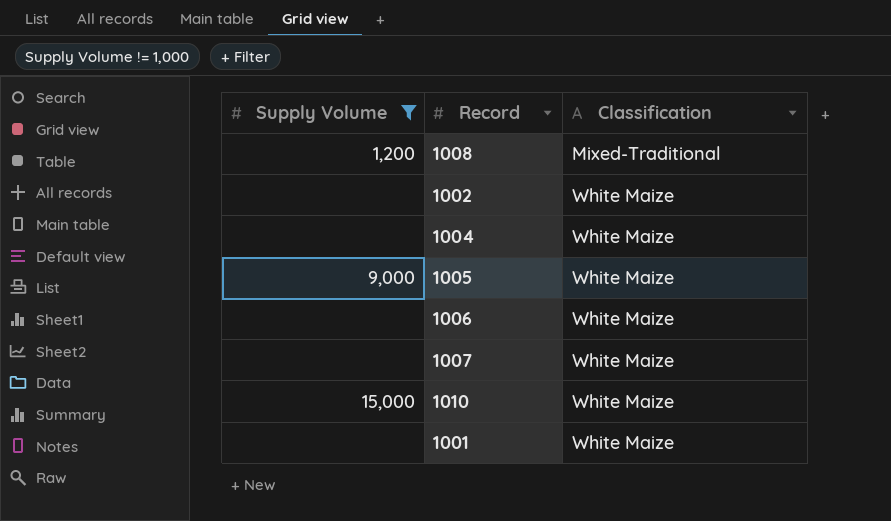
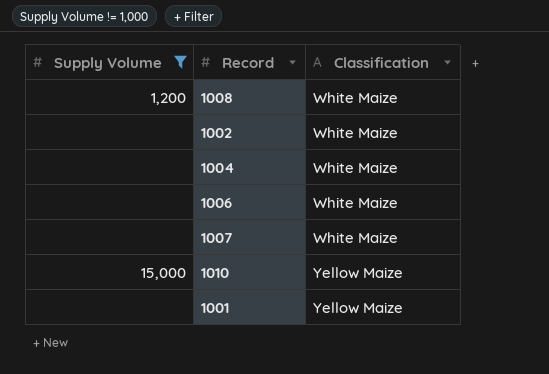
row 1005: 9,000 | White Maize -> none
1008 | Classification: Mixed-Traditional -> White Maize
1010 | Classification: White Maize -> Yellow Maize
1001 | Classification: White Maize -> Yellow Maize

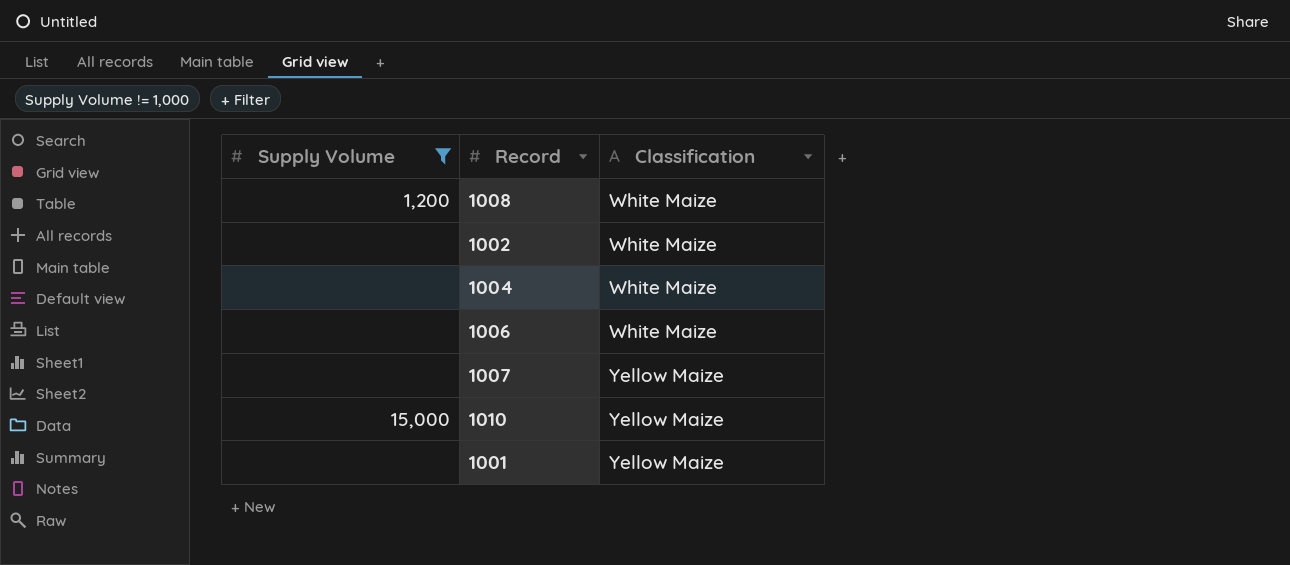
1007 | Classification: White Maize -> Yellow Maize

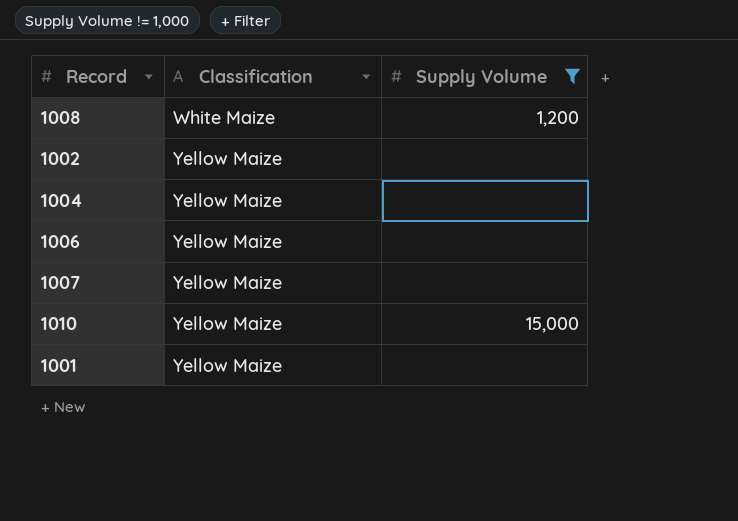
column Supply Volume | position: 1 -> 3
1002 | Classification: White Maize -> Yellow Maize
1004 | Classification: White Maize -> Yellow Maize
1006 | Classification: White Maize -> Yellow Maize

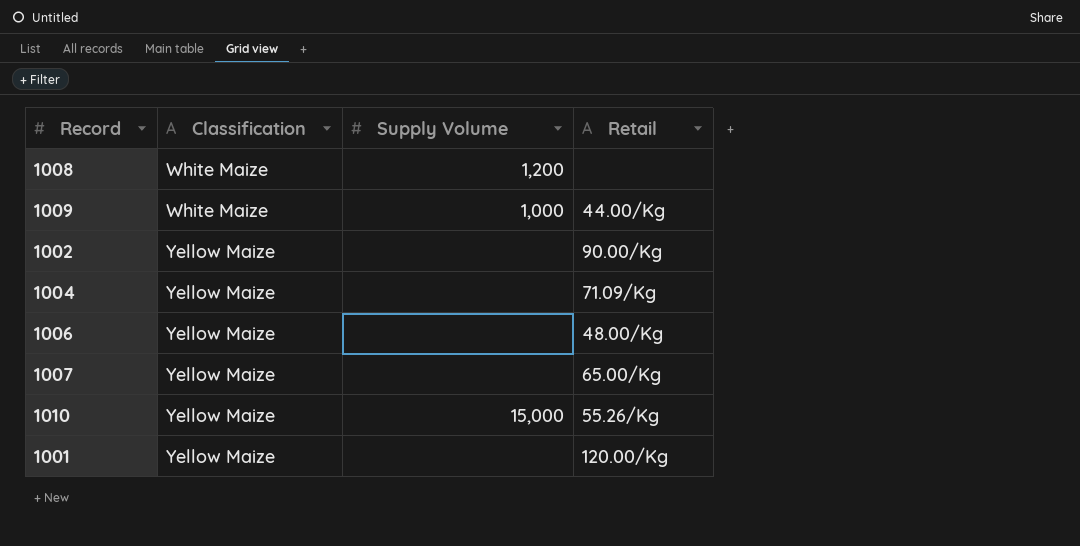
filter: Supply Volume != 1,000 -> none
column Retail | position: none -> 4

